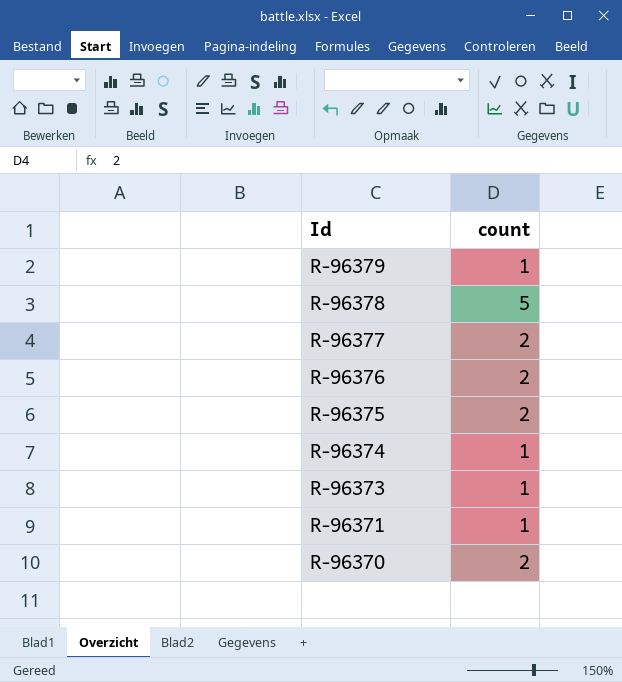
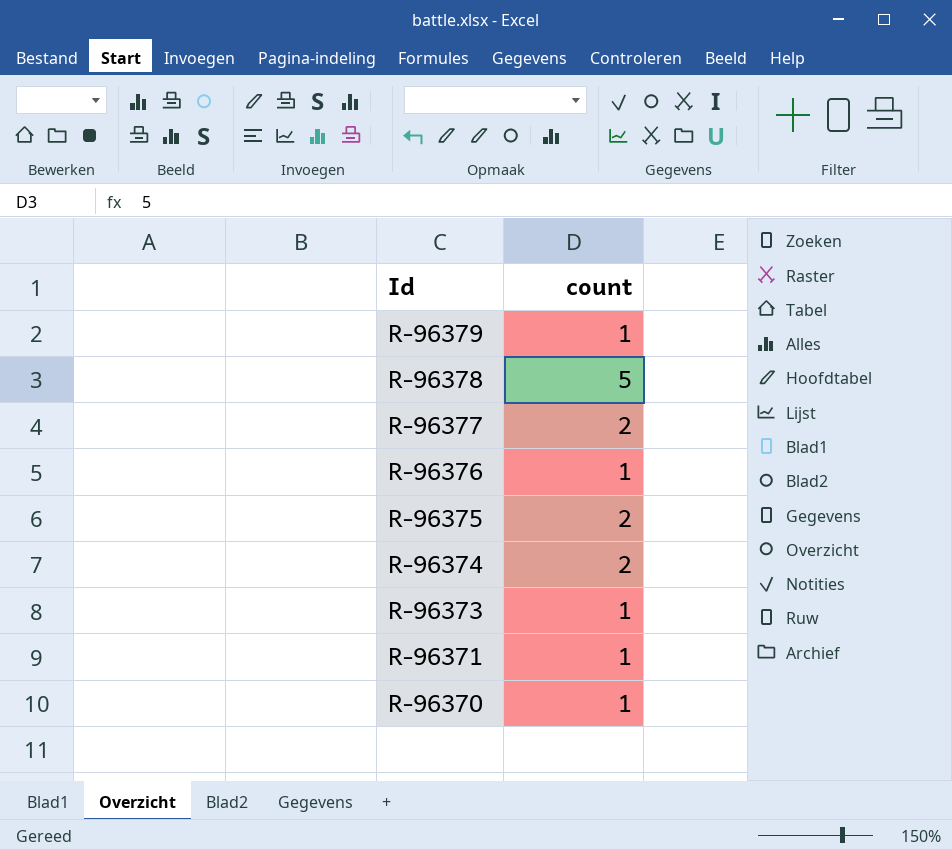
R-96376 | count: 2 -> 1
R-96374 | count: 1 -> 2
R-96370 | count: 2 -> 1

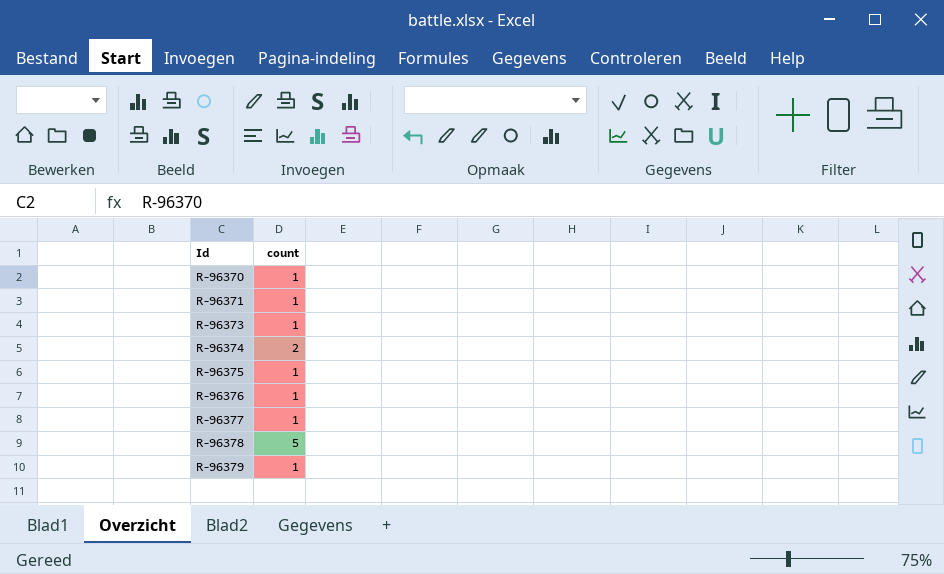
row order: Id descending -> Id ascending
R-96375 | count: 2 -> 1
R-96377 | count: 2 -> 1

